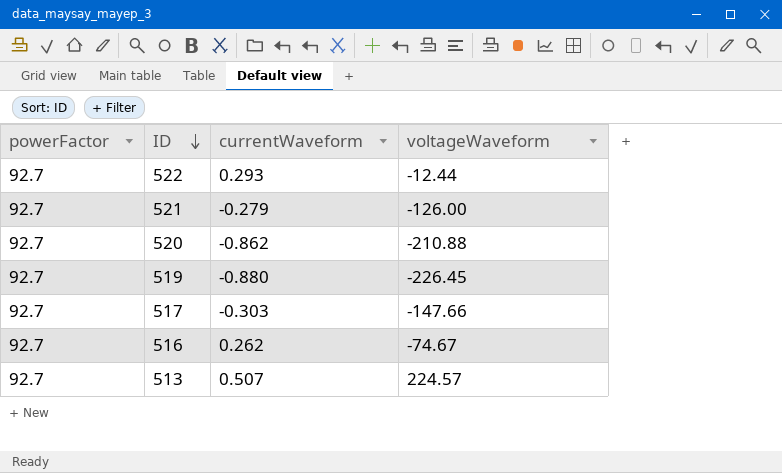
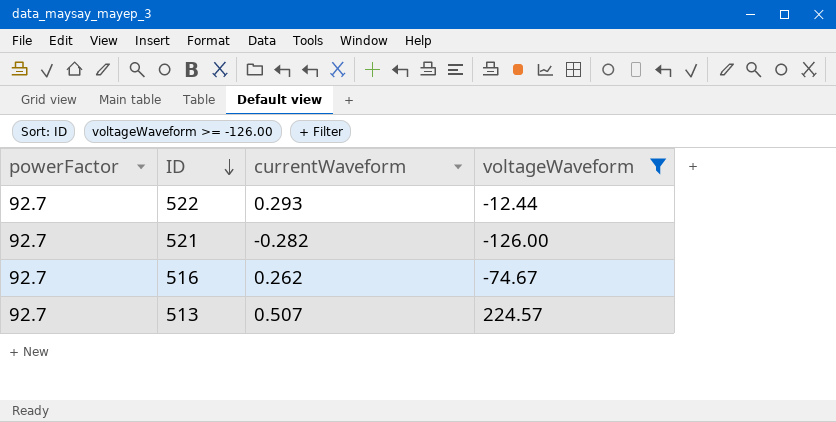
filter: none -> voltageWaveform >= -126.00
521 | currentWaveform: -0.279 -> -0.282

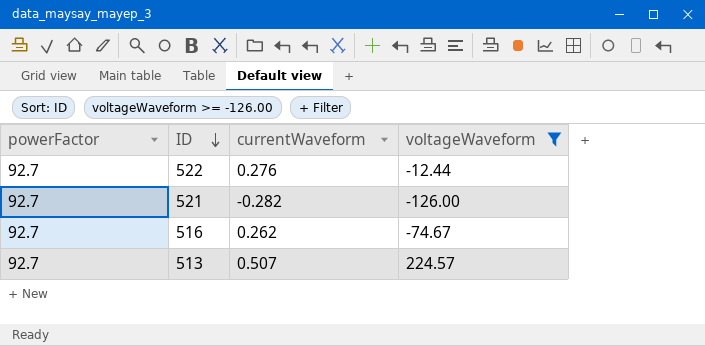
522 | currentWaveform: 0.293 -> 0.276

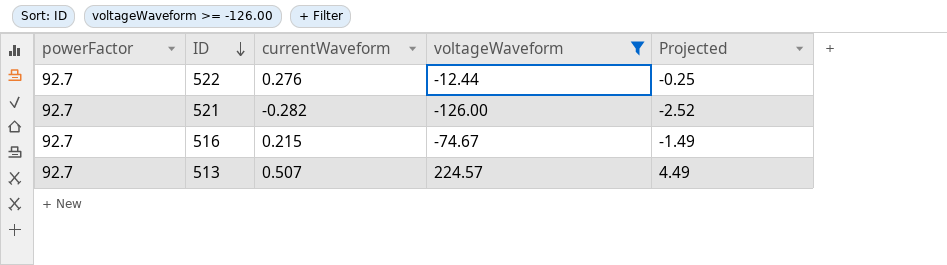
column Projected | formula: none -> [voltageWaveform] * 0.02
516 | currentWaveform: 0.262 -> 0.215

